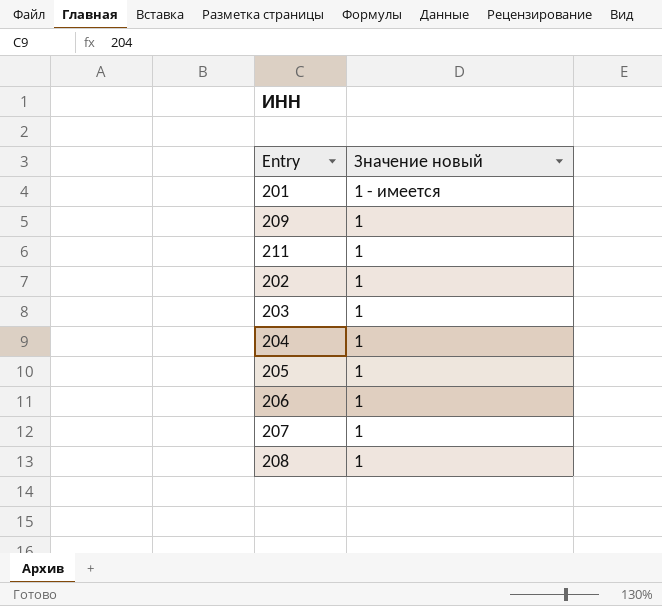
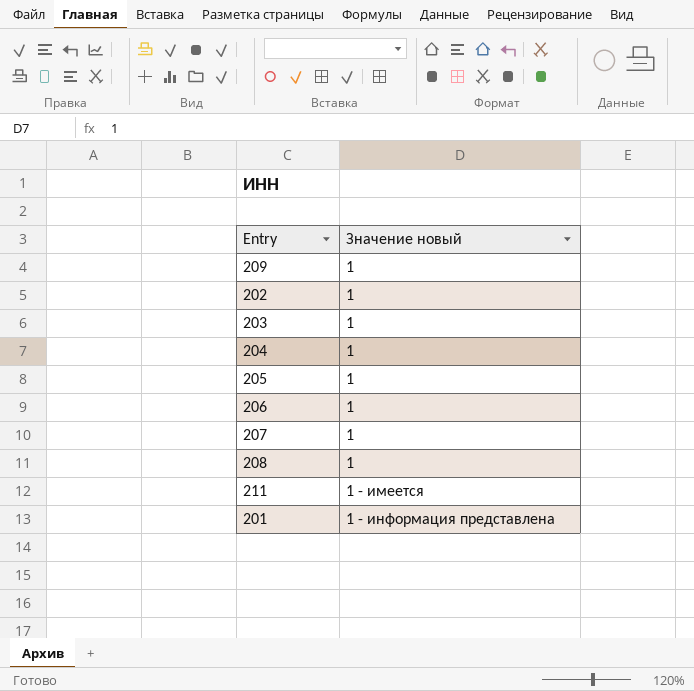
row order: Значение новый descending -> Значение новый ascending
211 | Значение новый: 1 -> 1 - имеется
201 | Значение новый: 1 - имеется -> 1 - информация представлена

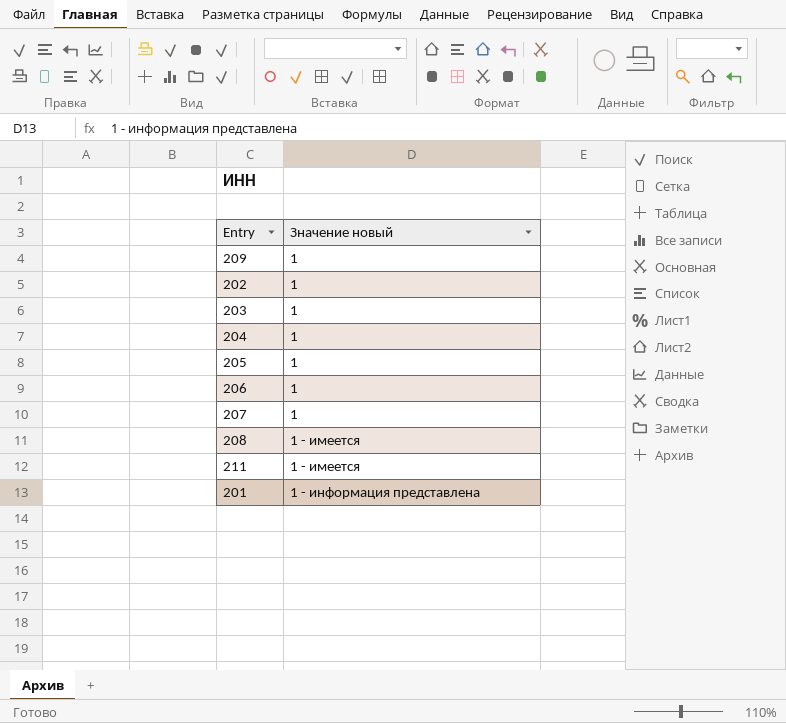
208 | Значение новый: 1 -> 1 - имеется

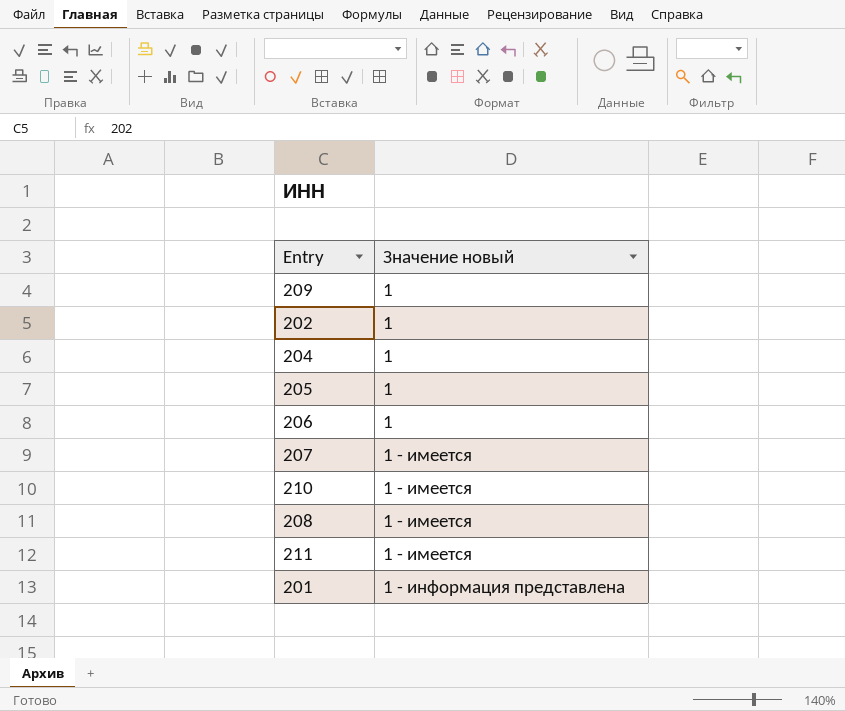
row 203: 1 -> none
207 | Значение новый: 1 -> 1 - имеется
row 210: none -> 1 - имеется

